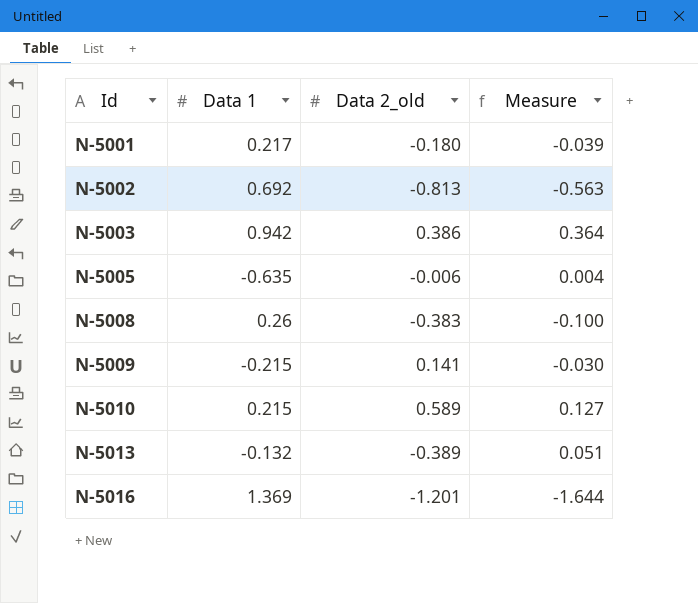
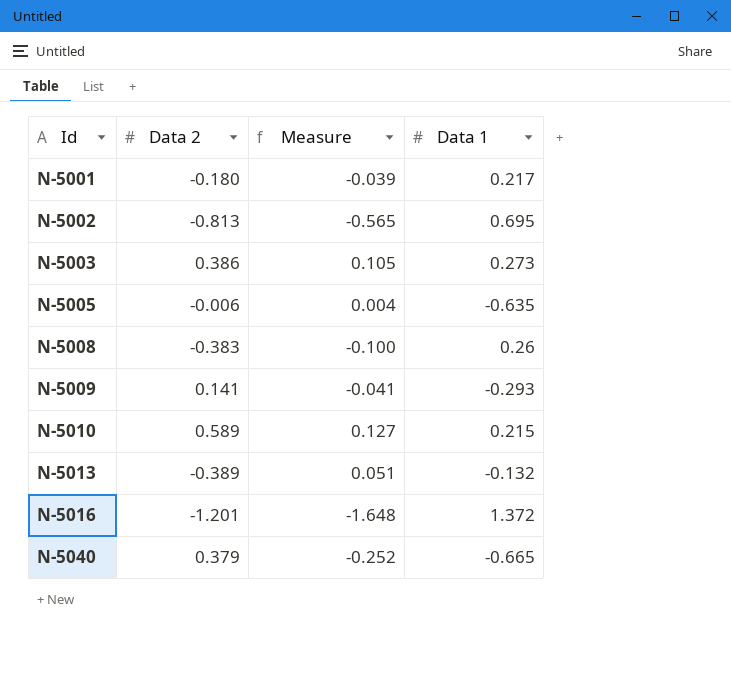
column name: Data 2_old -> Data 2
column Data 1 | position: 2 -> 4
N-5002 | Measure: -0.563 -> -0.565
N-5002 | Data 1: 0.692 -> 0.695
N-5003 | Measure: 0.364 -> 0.105
N-5003 | Data 1: 0.942 -> 0.273
N-5009 | Measure: -0.030 -> -0.041
N-5009 | Data 1: -0.215 -> -0.293
N-5016 | Measure: -1.644 -> -1.648
N-5016 | Data 1: 1.369 -> 1.372
row N-5040: none -> 0.379 | -0.252 | -0.665

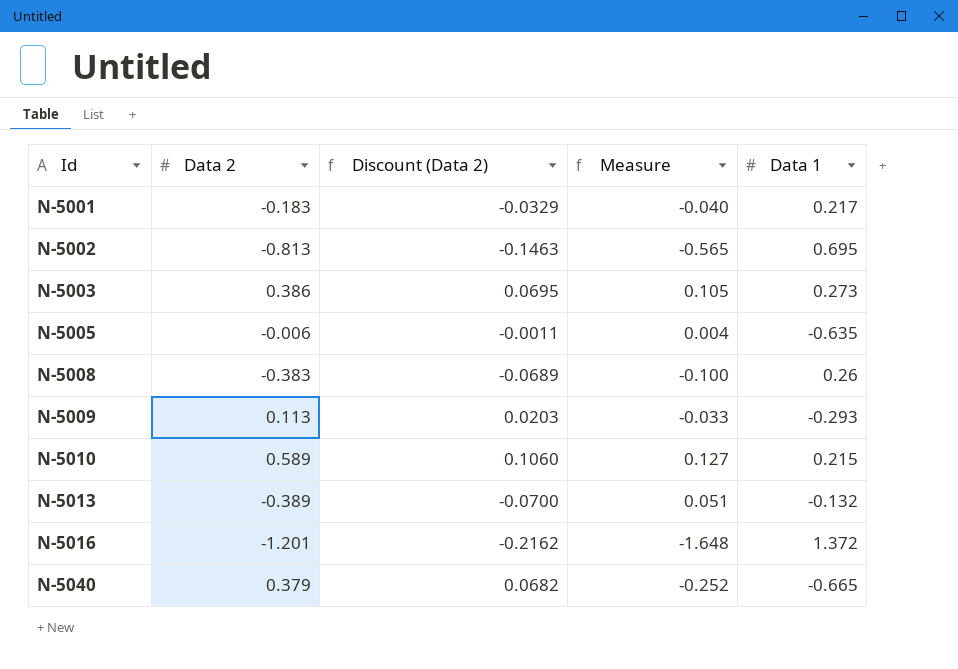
column Discount (Data 2) | formula: none -> [Data 2] * 0.18
N-5001 | Data 2: -0.180 -> -0.183
N-5001 | Measure: -0.039 -> -0.040
N-5009 | Data 2: 0.141 -> 0.113
N-5009 | Measure: -0.041 -> -0.033

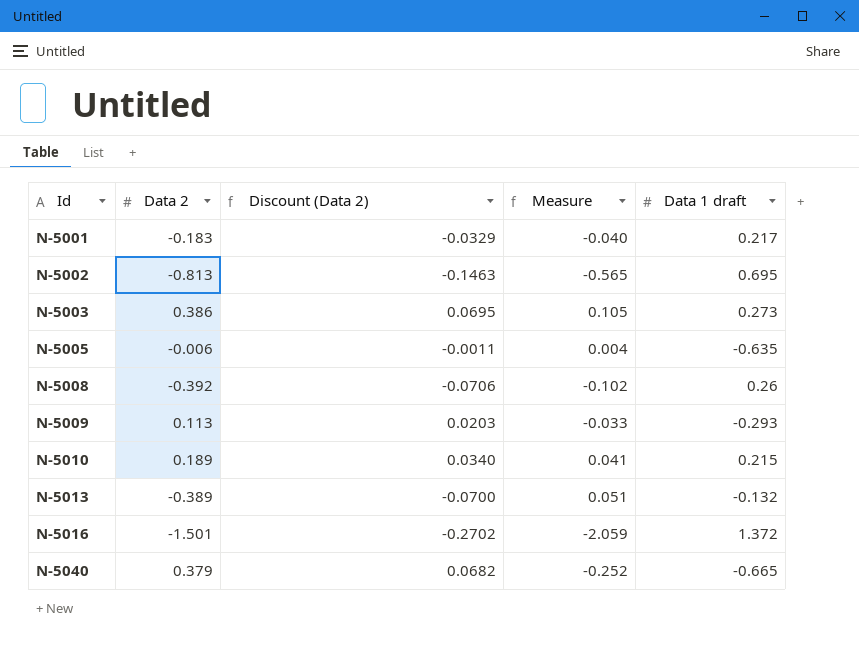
column name: Data 1 -> Data 1 draft
N-5008 | Data 2: -0.383 -> -0.392
N-5008 | Discount (Data 2): -0.0689 -> -0.0706
N-5008 | Measure: -0.100 -> -0.102
N-5010 | Data 2: 0.589 -> 0.189
N-5010 | Discount (Data 2): 0.1060 -> 0.0340
N-5010 | Measure: 0.127 -> 0.041
N-5016 | Data 2: -1.201 -> -1.501
N-5016 | Discount (Data 2): -0.2162 -> -0.2702
N-5016 | Measure: -1.648 -> -2.059

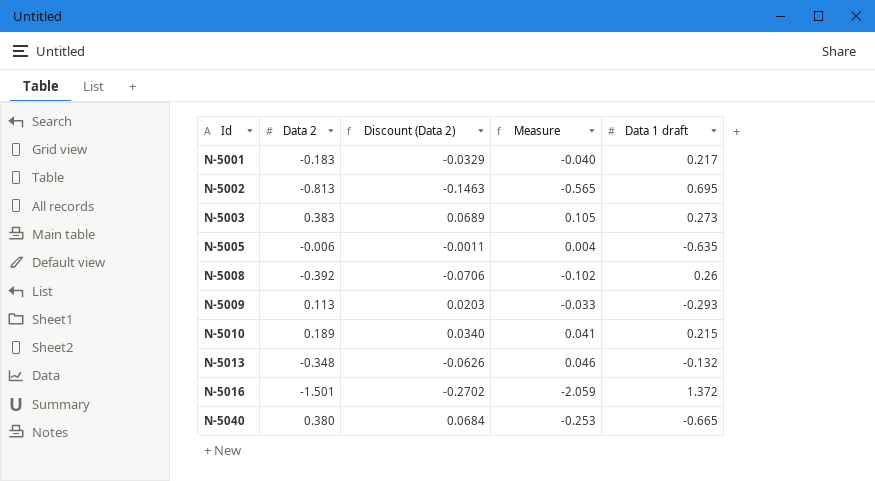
N-5003 | Data 2: 0.386 -> 0.383
N-5003 | Discount (Data 2): 0.0695 -> 0.0689
N-5013 | Data 2: -0.389 -> -0.348
N-5013 | Discount (Data 2): -0.0700 -> -0.0626
N-5013 | Measure: 0.051 -> 0.046
N-5040 | Data 2: 0.379 -> 0.380
N-5040 | Discount (Data 2): 0.0682 -> 0.0684
N-5040 | Measure: -0.252 -> -0.253

